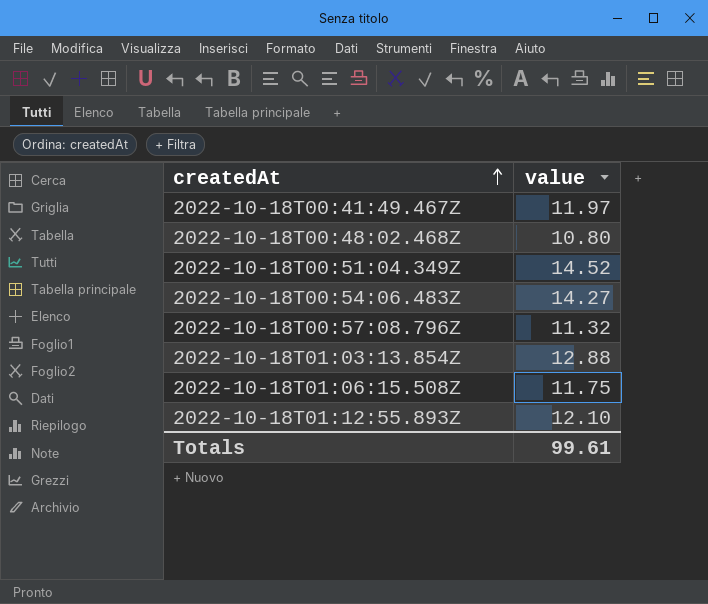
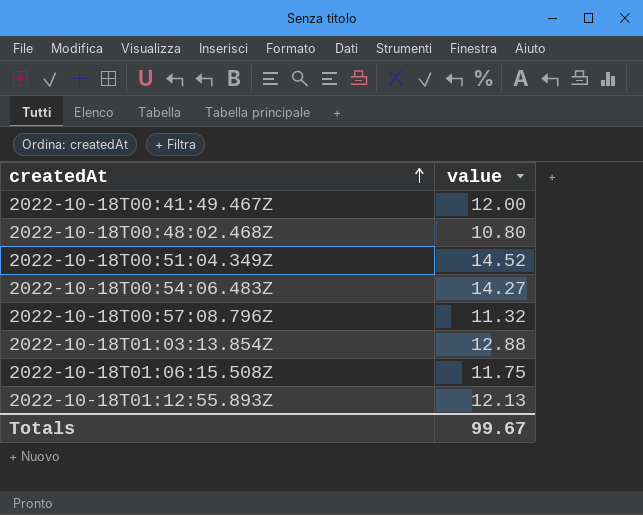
2022-10-18T00:41:49.467Z | value: 11.97 -> 12.00
2022-10-18T01:12:55.893Z | value: 12.10 -> 12.13
Totals | value: 99.61 -> 99.67

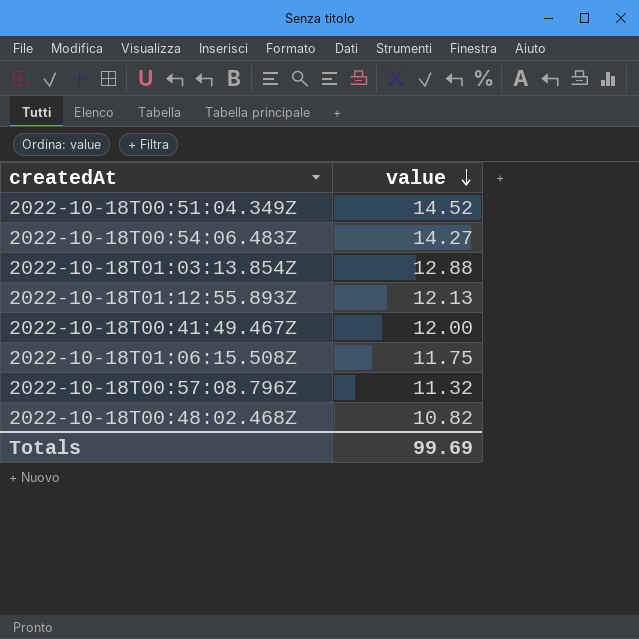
row order: createdAt ascending -> value descending
2022-10-18T00:48:02.468Z | value: 10.80 -> 10.82
Totals | value: 99.67 -> 99.69

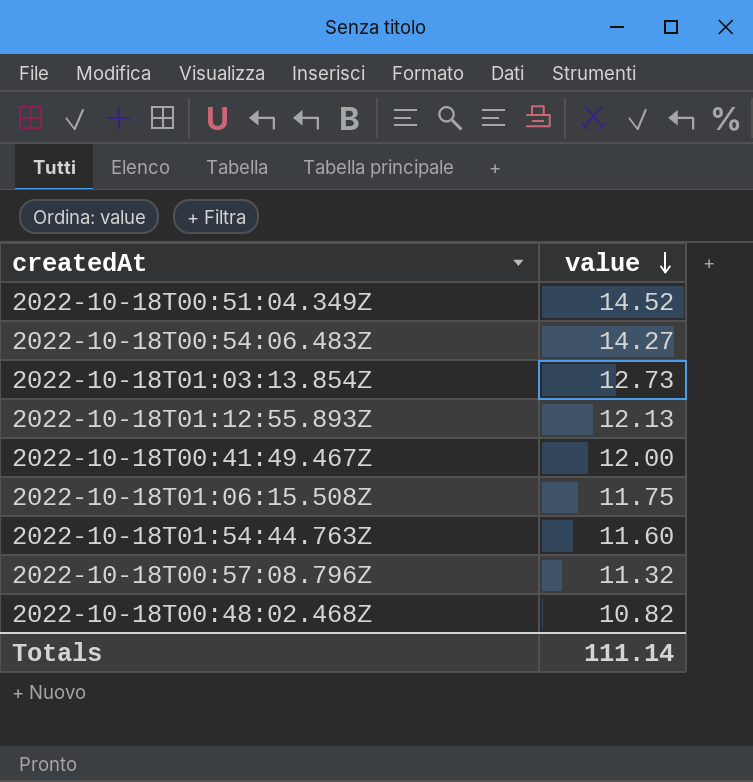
2022-10-18T01:03:13.854Z | value: 12.88 -> 12.73
row 2022-10-18T01:54:44.763Z: none -> 11.60
Totals | value: 99.69 -> 111.14

